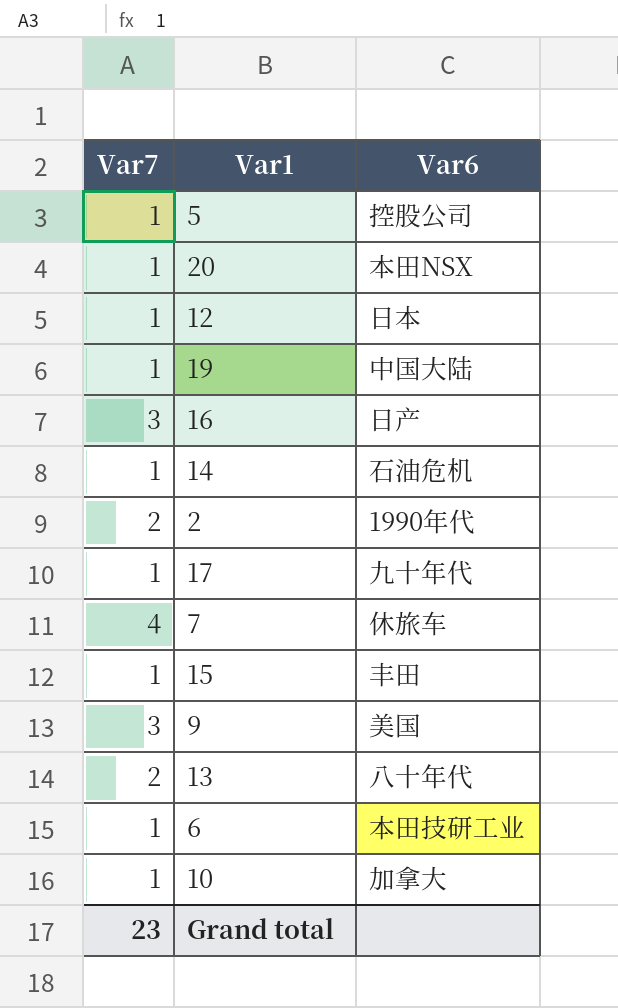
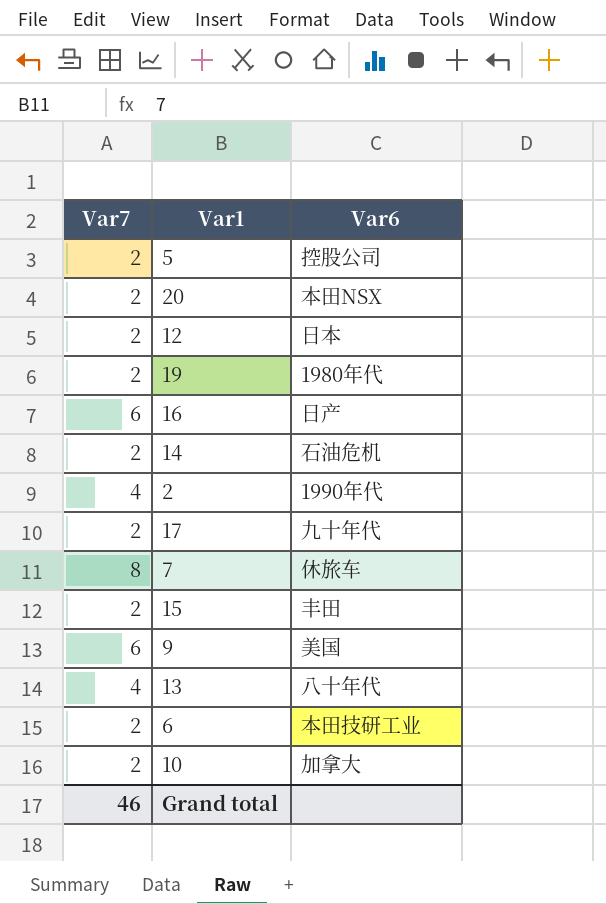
5 | Var7: 1 -> 2
20 | Var7: 1 -> 2
12 | Var7: 1 -> 2
19 | Var7: 1 -> 2
19 | Var6: 中国大陆 -> 1980年代
16 | Var7: 3 -> 6
14 | Var7: 1 -> 2
2 | Var7: 2 -> 4
17 | Var7: 1 -> 2
7 | Var7: 4 -> 8
15 | Var7: 1 -> 2
9 | Var7: 3 -> 6
13 | Var7: 2 -> 4
6 | Var7: 1 -> 2
10 | Var7: 1 -> 2
Grand total | Var7: 23 -> 46

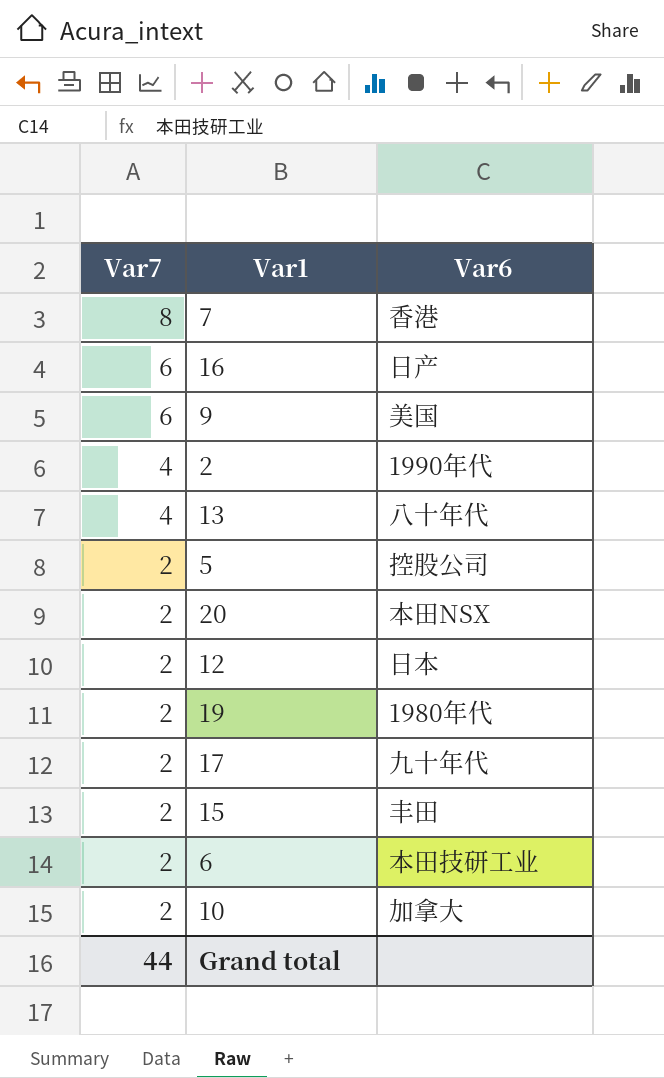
row order: none -> Var7 descending
row 14: 2 | 石油危机 -> none
7 | Var6: 休旅车 -> 香港
Grand total | Var7: 46 -> 44

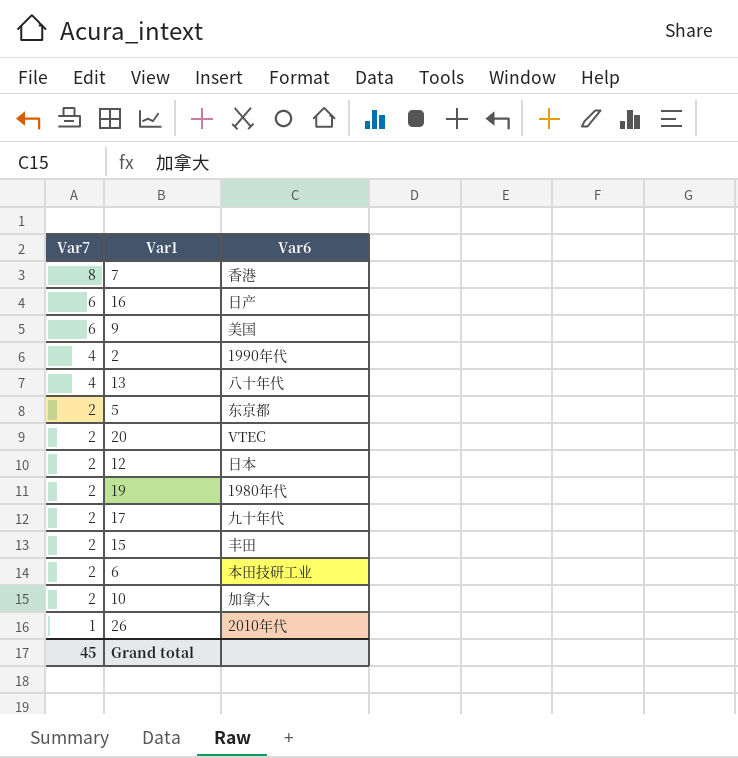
5 | Var6: 控股公司 -> 东京都
20 | Var6: 本田NSX -> VTEC
row 26: none -> 1 | 2010年代
Grand total | Var7: 44 -> 45

